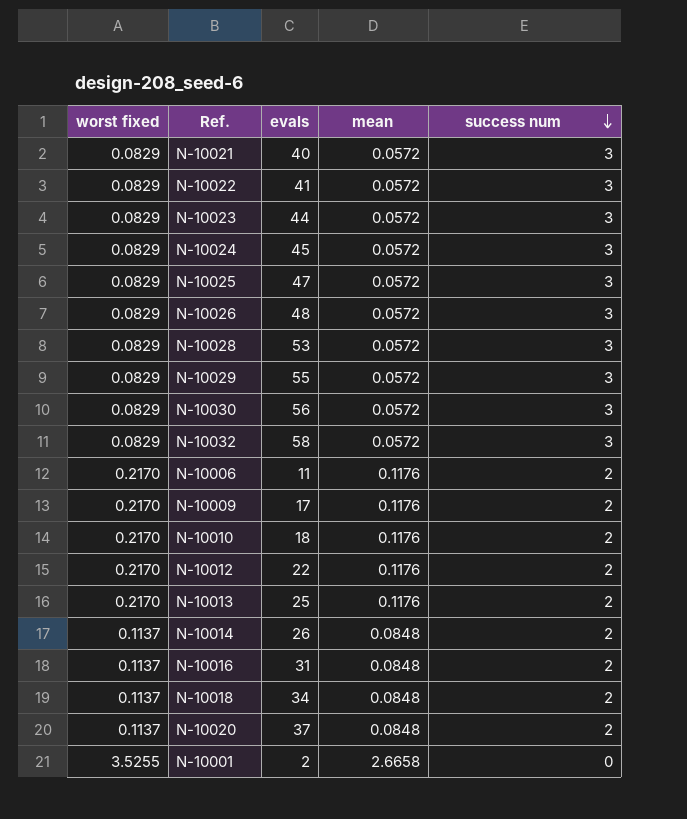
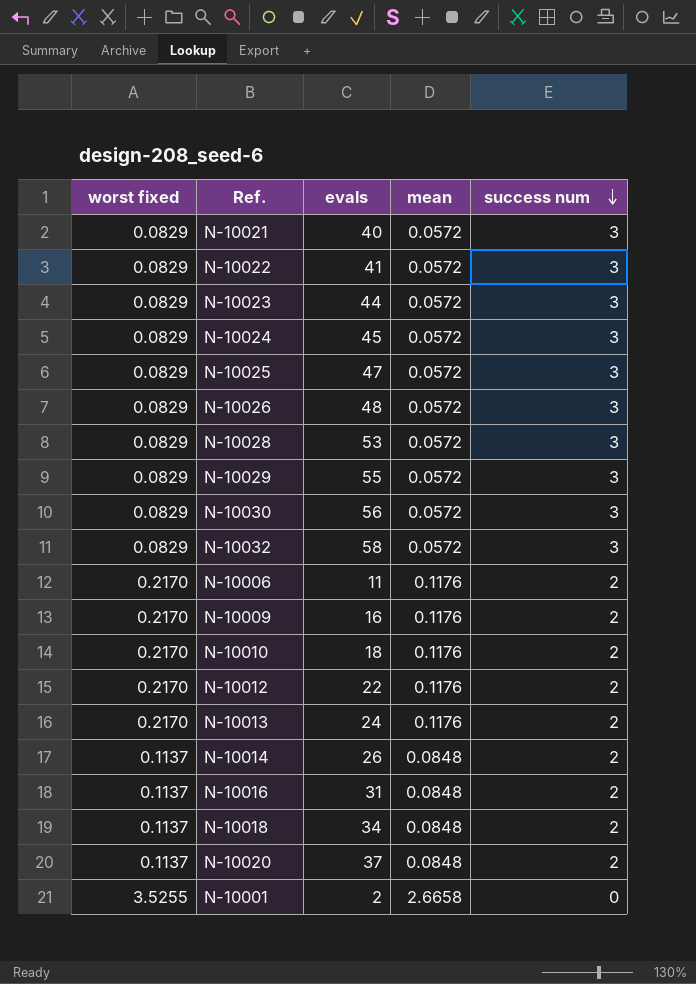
N-10009 | evals: 17 -> 16
N-10013 | evals: 25 -> 24

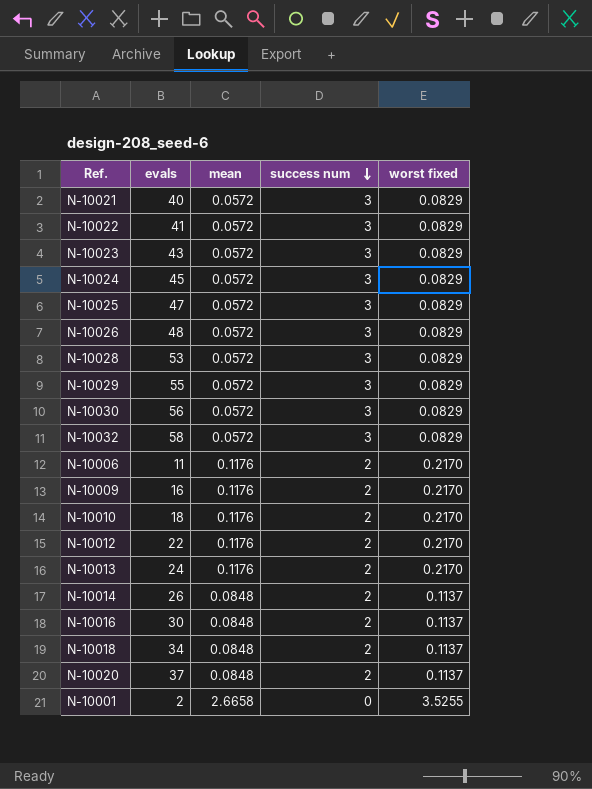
column worst fixed | position: 1 -> 5
N-10023 | evals: 44 -> 43
N-10016 | evals: 31 -> 30

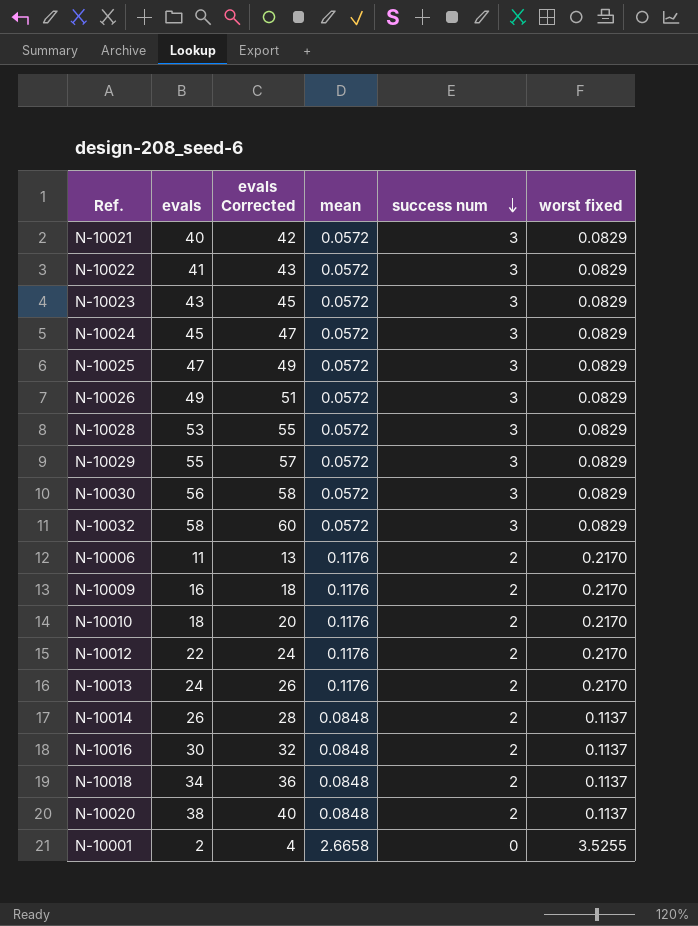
column evals Corrected | formula: none -> [evals] + 2
N-10026 | evals: 48 -> 49
N-10020 | evals: 37 -> 38

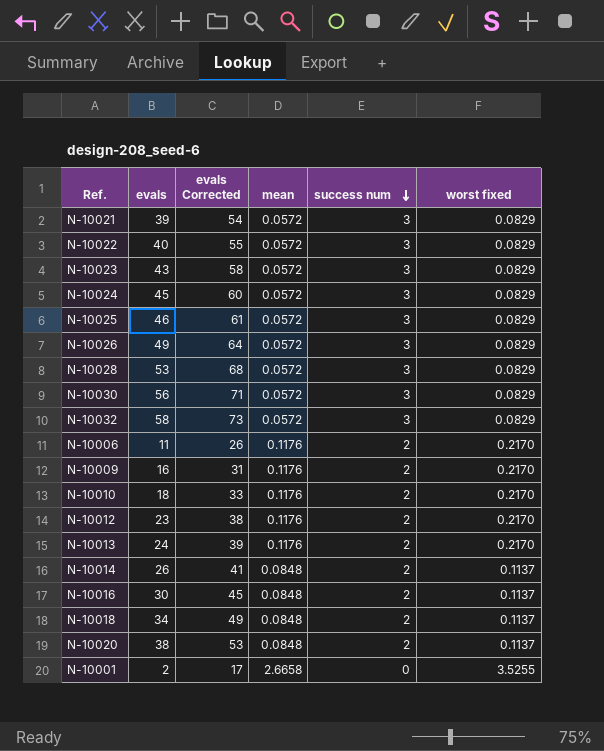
column evals Corrected | formula: [evals] + 2 -> [evals] + 15
row N-10029: 55 | 57 | 0.0572 | 3 | 0.0829 -> none
N-10021 | evals: 40 -> 39
N-10022 | evals: 41 -> 40
N-10025 | evals: 47 -> 46
N-10012 | evals: 22 -> 23

